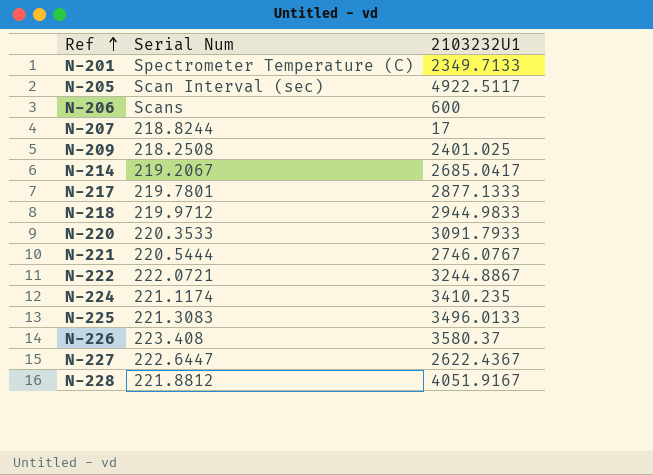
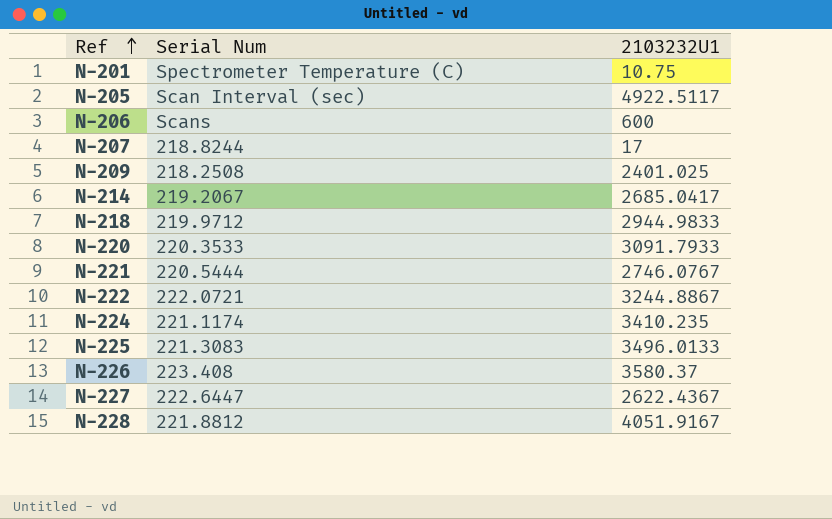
row N-217: 219.7801 | 2877.1333 -> none
N-201 | 2103232U1: 2349.7133 -> 10.75

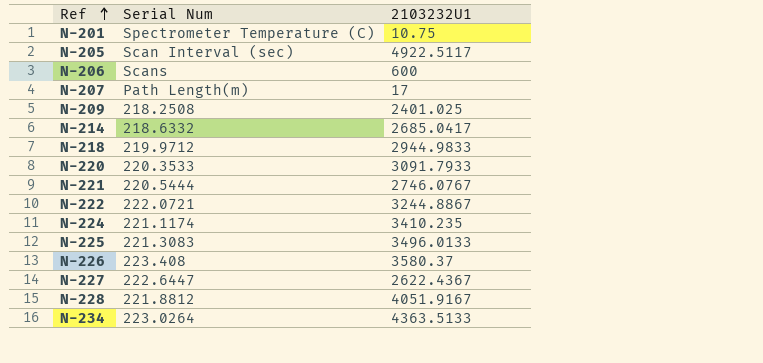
N-207 | Serial Num: 218.8244 -> Path Length(m)
N-214 | Serial Num: 219.2067 -> 218.6332
row N-234: none -> 223.0264 | 4363.5133

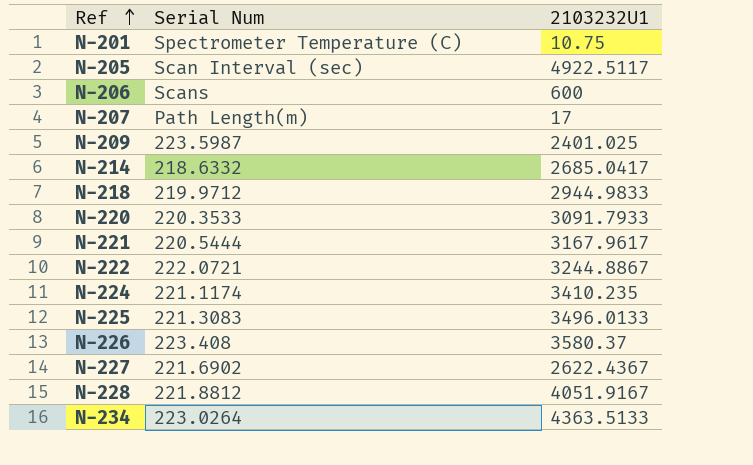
N-209 | Serial Num: 218.2508 -> 223.5987
N-221 | 2103232U1: 2746.0767 -> 3167.9617
N-227 | Serial Num: 222.6447 -> 221.6902

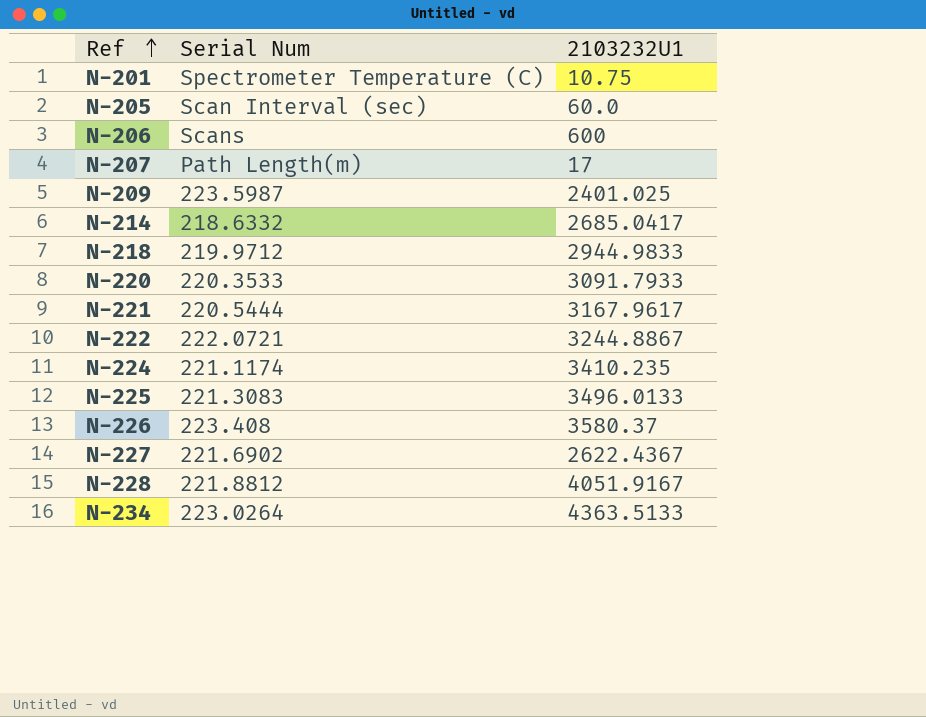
N-205 | 2103232U1: 4922.5117 -> 60.0

